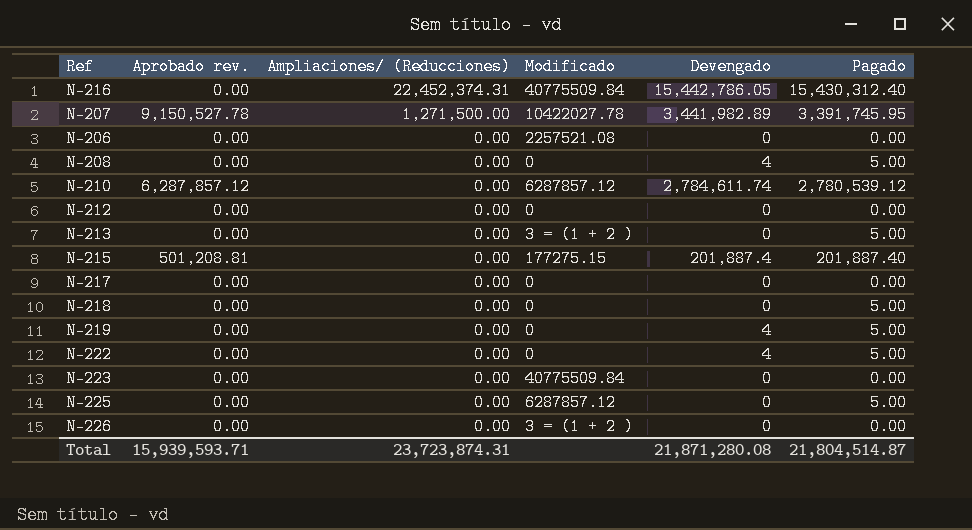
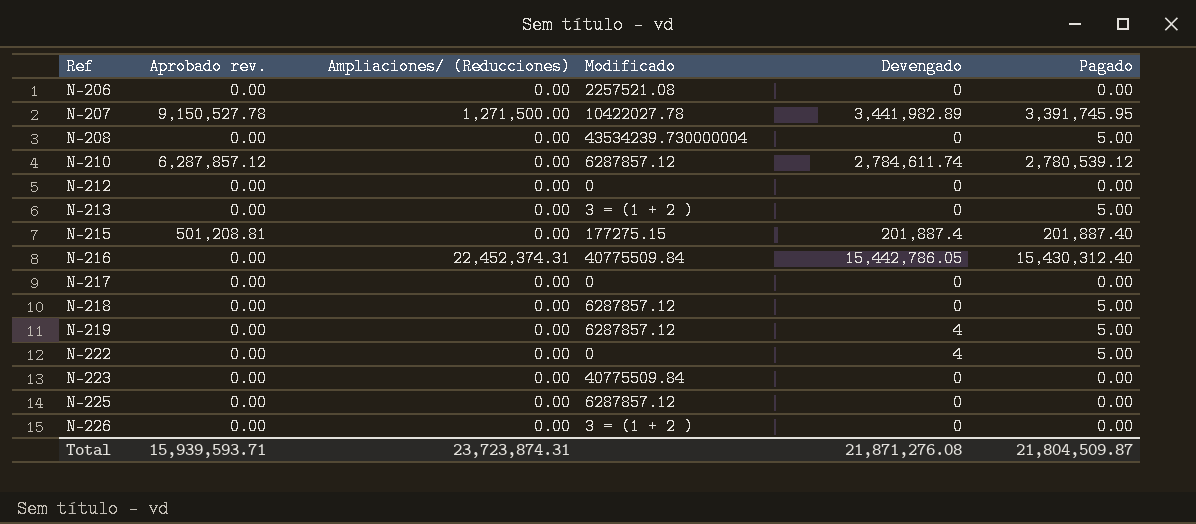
row order: Ampliaciones/ (Reducciones) descending -> Ref ascending
N-208 | Modificado: 0 -> 43534239.730000004
N-208 | Devengado: 4 -> 0
N-218 | Modificado: 0 -> 6287857.12
N-219 | Modificado: 0 -> 6287857.12
N-225 | Pagado: 5.00 -> 0.00
Total | Devengado: 21,871,280.08 -> 21,871,276.08
Total | Pagado: 21,804,514.87 -> 21,804,509.87

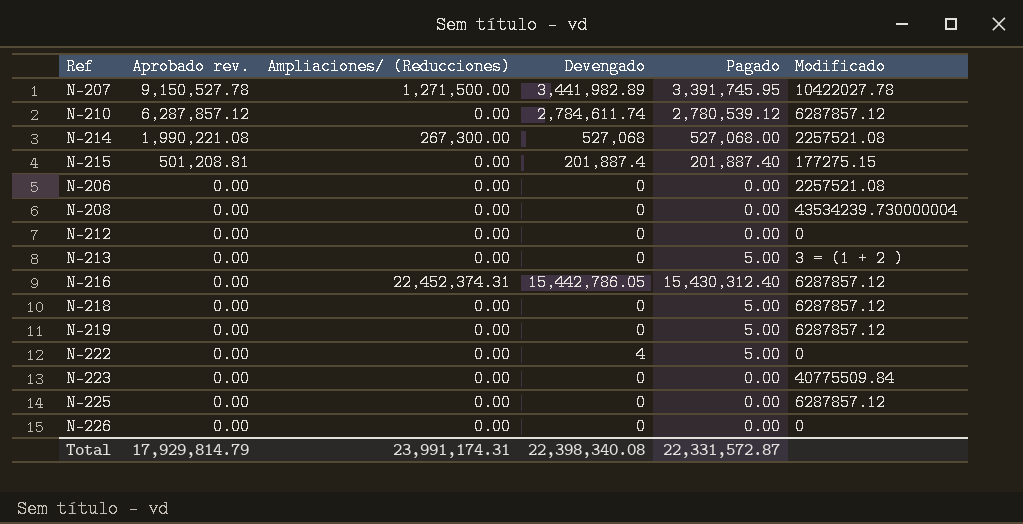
row order: Ref ascending -> Aprobado rev. descending
column Modificado | position: 4 -> 6
row N-217: 0.00 | 0.00 | 0 | 0 | 0.00 -> none
row N-214: none -> 1,990,221.08 | 267,300.00 | 527,068 | 527,068.00 | 2257521.08
N-208 | Pagado: 5.00 -> 0.00
N-216 | Modificado: 40775509.84 -> 6287857.12
N-219 | Devengado: 4 -> 0
N-226 | Modificado: 3 = (1 + 2 ) -> 0
Total | Aprobado rev.: 15,939,593.71 -> 17,929,814.79
Total | Ampliaciones/ (Reducciones): 23,723,874.31 -> 23,991,174.31
Total | Devengado: 21,871,276.08 -> 22,398,340.08
Total | Pagado: 21,804,509.87 -> 22,331,572.87

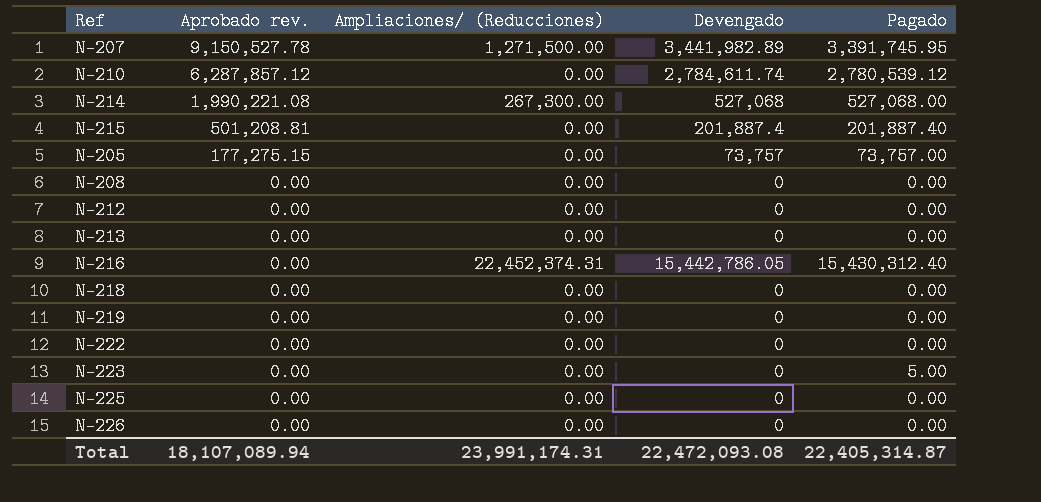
column Modificado | position: 6 -> none
row N-206: 0.00 | 0.00 | 0 | 0.00 | 2257521.08 -> none
row N-205: none -> 177,275.15 | 0.00 | 73,757 | 73,757.00
N-213 | Pagado: 5.00 -> 0.00
N-218 | Pagado: 5.00 -> 0.00
N-219 | Pagado: 5.00 -> 0.00
N-222 | Devengado: 4 -> 0
N-222 | Pagado: 5.00 -> 0.00
N-223 | Pagado: 0.00 -> 5.00
Total | Aprobado rev.: 17,929,814.79 -> 18,107,089.94
Total | Devengado: 22,398,340.08 -> 22,472,093.08
Total | Pagado: 22,331,572.87 -> 22,405,314.87

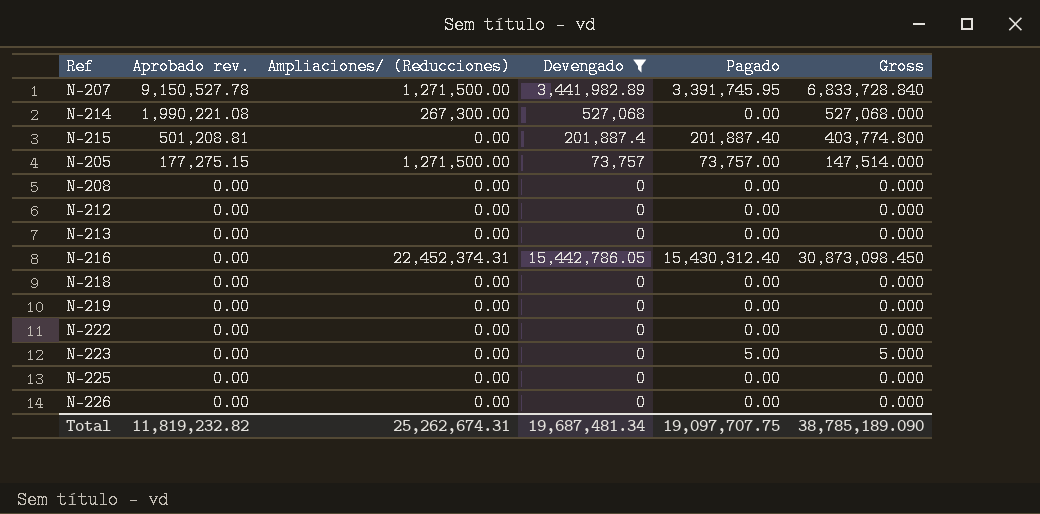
filter: none -> Devengado != 2,784,611.74
column Gross | formula: none -> [Devengado] + [Pagado]
N-214 | Pagado: 527,068.00 -> 0.00
N-205 | Ampliaciones/ (Reducciones): 0.00 -> 1,271,500.00
Total | Aprobado rev.: 18,107,089.94 -> 11,819,232.82
Total | Ampliaciones/ (Reducciones): 23,991,174.31 -> 25,262,674.31
Total | Devengado: 22,472,093.08 -> 19,687,481.34
Total | Pagado: 22,405,314.87 -> 19,097,707.75

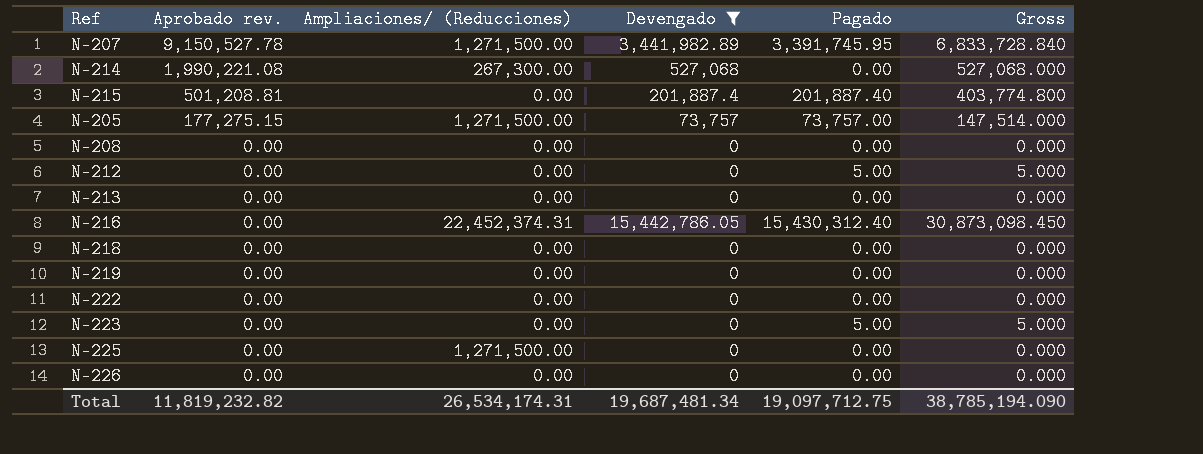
N-212 | Pagado: 0.00 -> 5.00
N-212 | Gross: 0.000 -> 5.000
N-225 | Ampliaciones/ (Reducciones): 0.00 -> 1,271,500.00
Total | Ampliaciones/ (Reducciones): 25,262,674.31 -> 26,534,174.31
Total | Pagado: 19,097,707.75 -> 19,097,712.75
Total | Gross: 38,785,189.090 -> 38,785,194.090

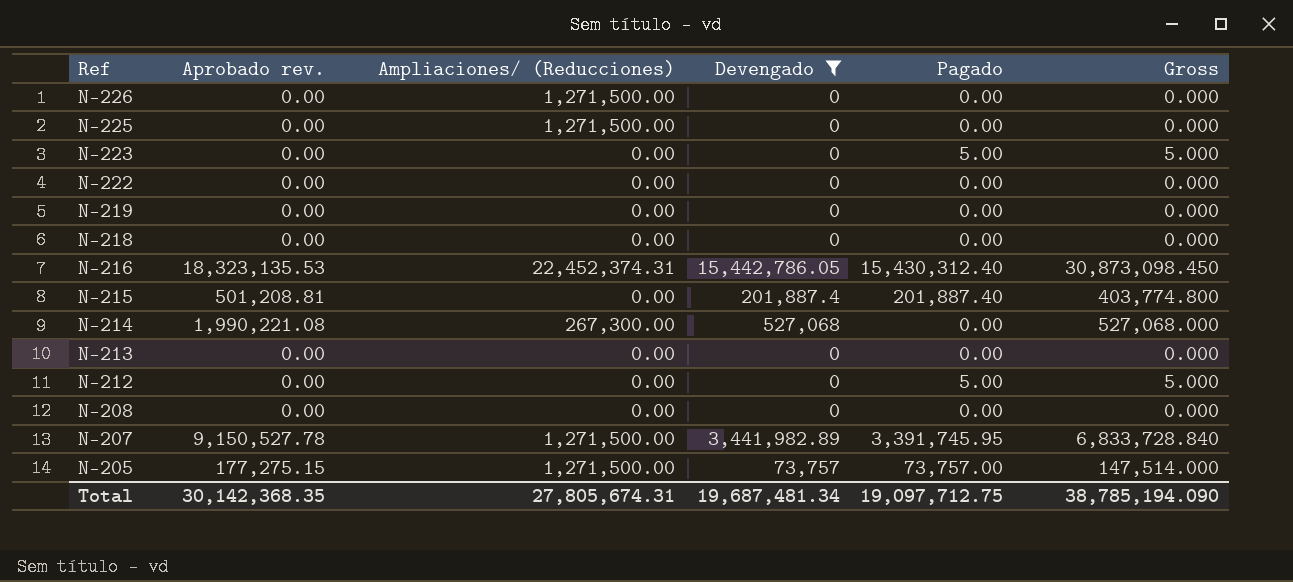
row order: Aprobado rev. descending -> Ref descending
N-226 | Ampliaciones/ (Reducciones): 0.00 -> 1,271,500.00
N-216 | Aprobado rev.: 0.00 -> 18,323,135.53
Total | Aprobado rev.: 11,819,232.82 -> 30,142,368.35
Total | Ampliaciones/ (Reducciones): 26,534,174.31 -> 27,805,674.31

